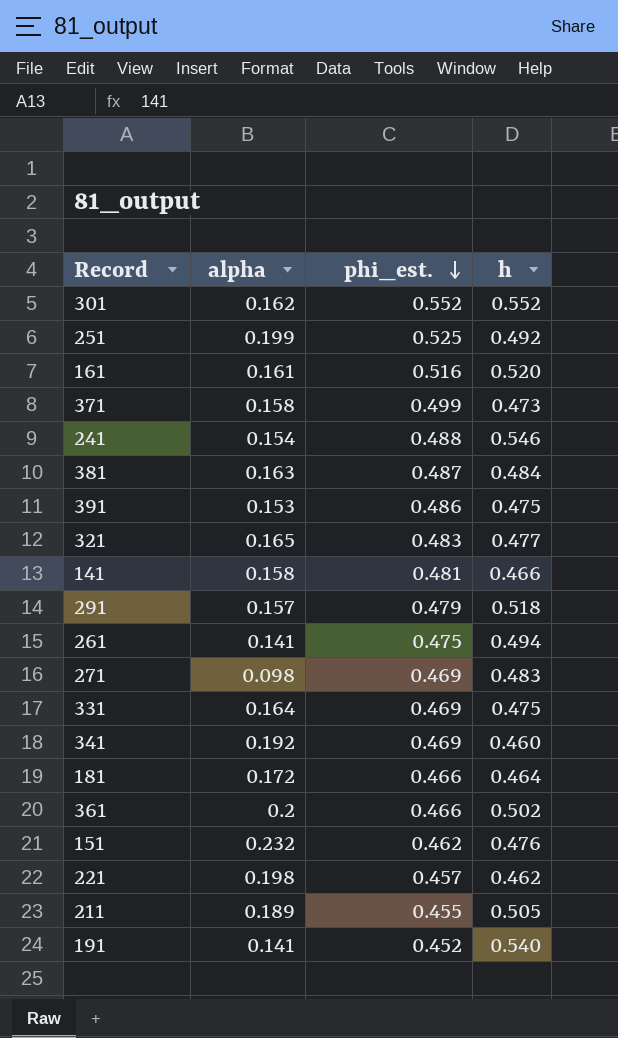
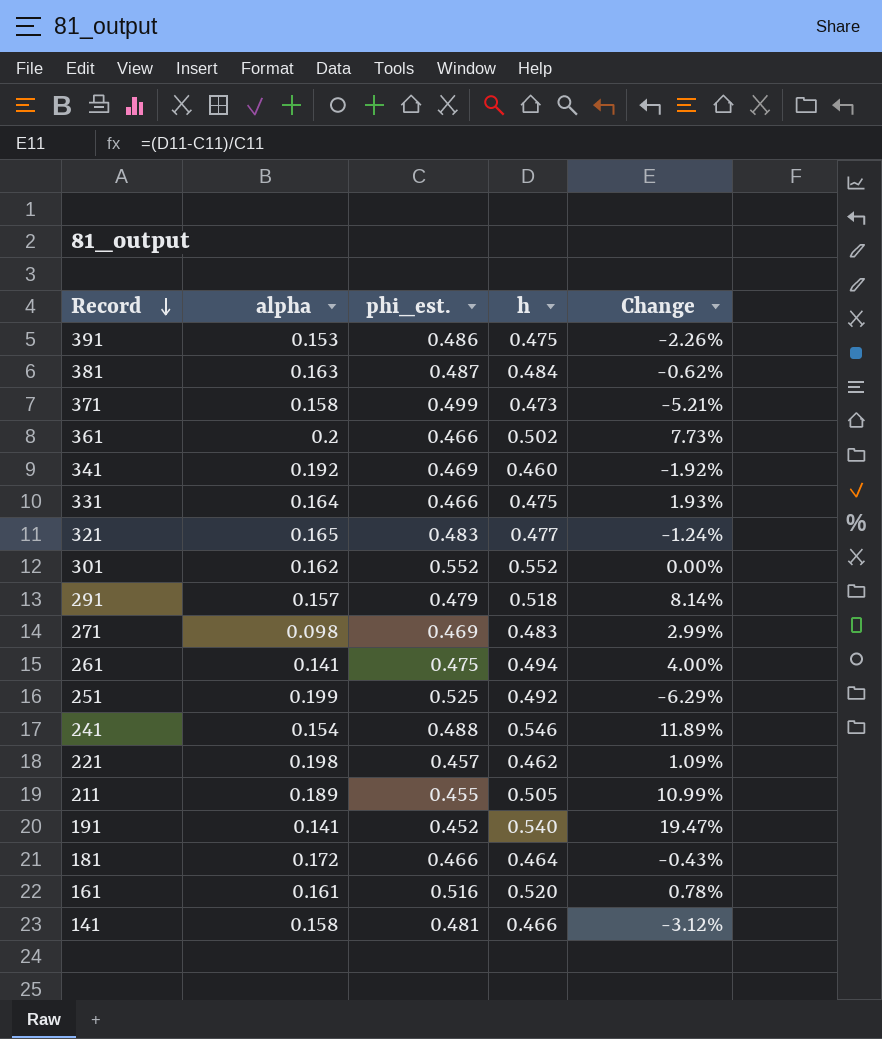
row order: phi_est. descending -> Record descending
column Change | formula: none -> ([h] - [phi_est.]) / [phi_est.]
row 151: 0.232 | 0.462 | 0.476 -> none
331 | phi_est.: 0.469 -> 0.466

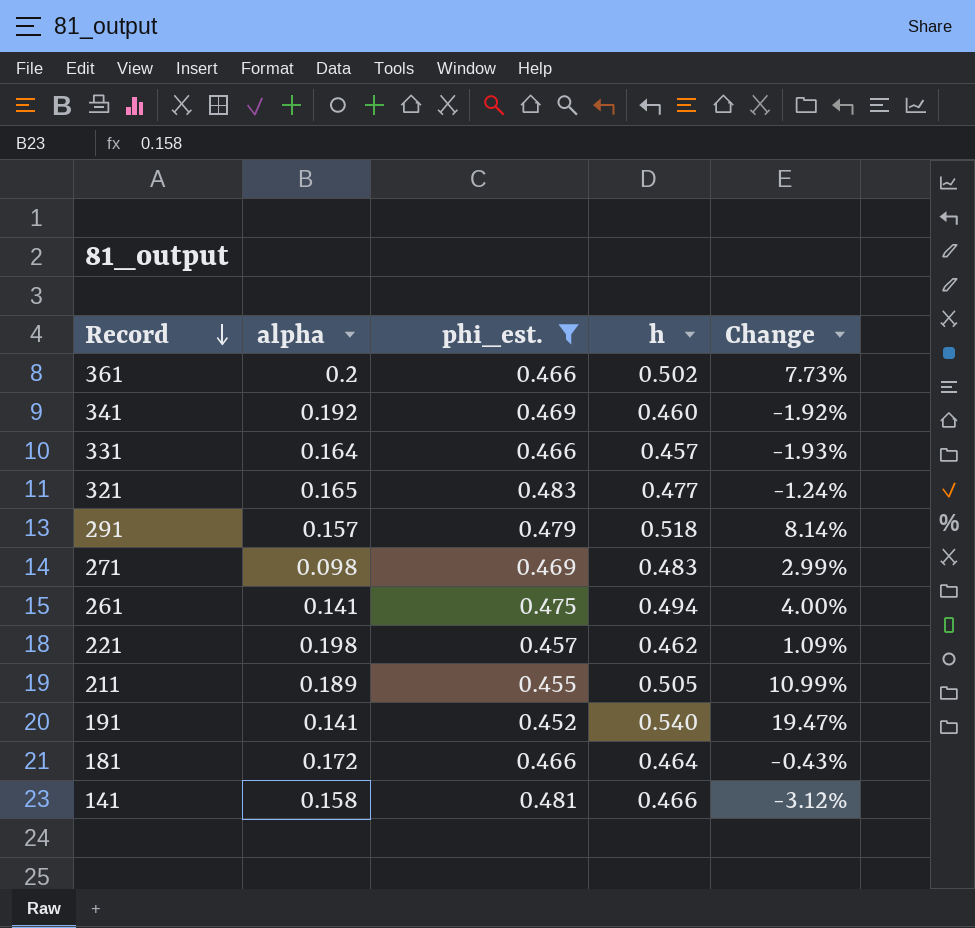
filter: none -> phi_est. <= 0.483
331 | h: 0.475 -> 0.457
331 | Change: 1.93% -> -1.93%

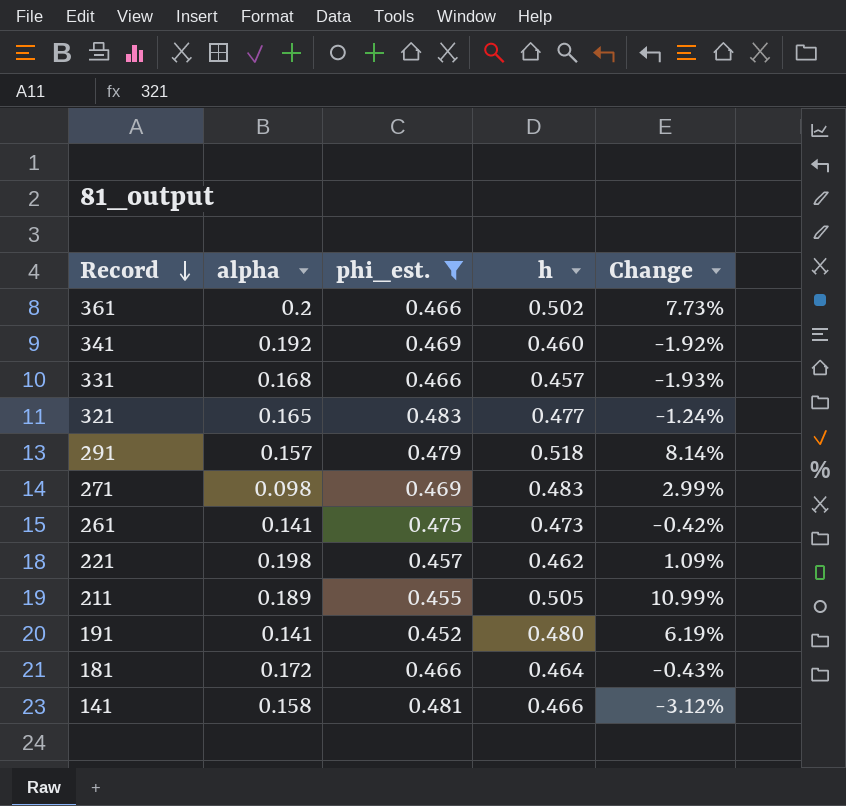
331 | alpha: 0.164 -> 0.168
261 | h: 0.494 -> 0.473
261 | Change: 4.00% -> -0.42%
191 | h: 0.540 -> 0.480
191 | Change: 19.47% -> 6.19%

